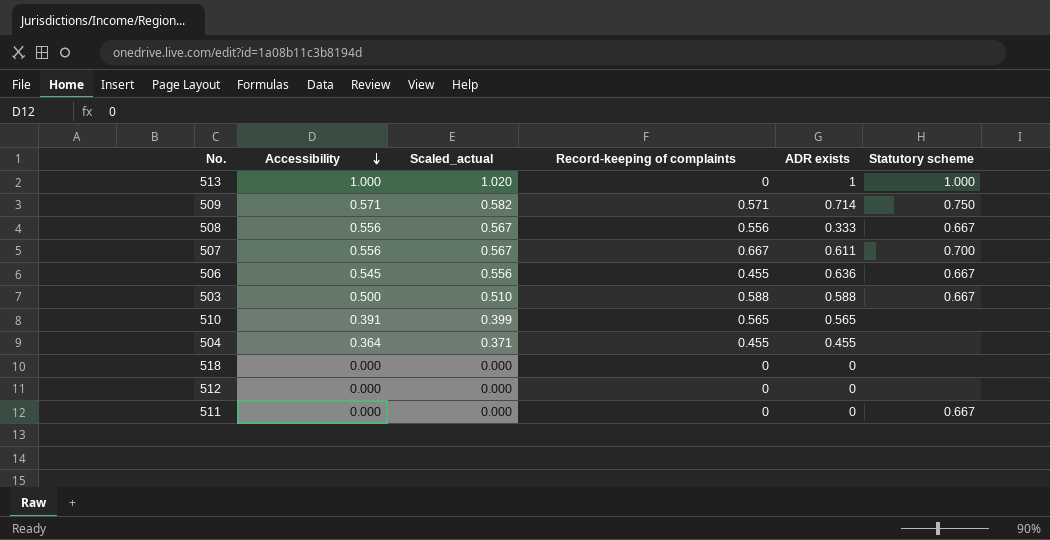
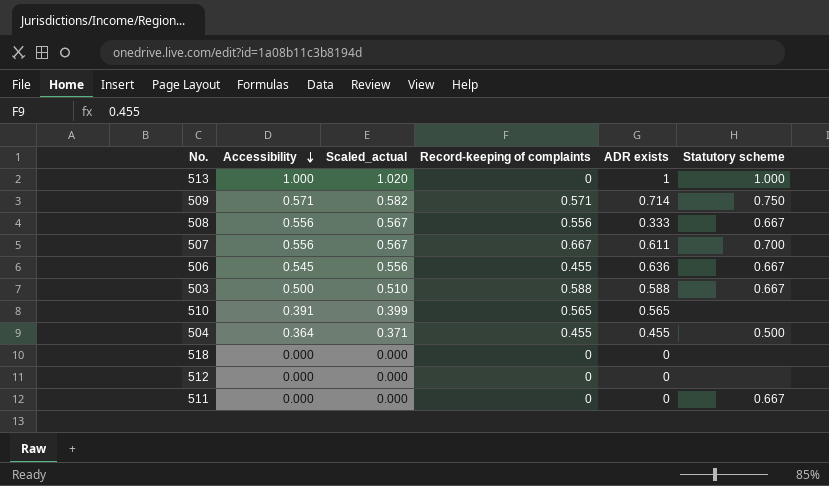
504 | Statutory scheme: none -> 0.500

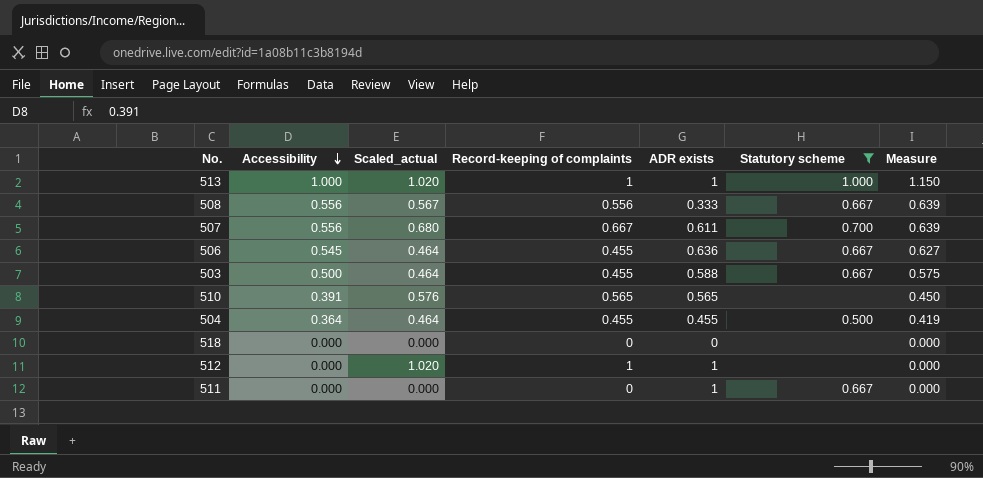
filter: none -> Statutory scheme != 0.750
column Scaled_actual | formula: [Accessibility] * 1.02 -> [Record-keeping of complaints] * 1.02
column Measure | formula: none -> [Accessibility] * 1.15
513 | Record-keeping of complaints: 0 -> 1
503 | Record-keeping of complaints: 0.588 -> 0.455
512 | Record-keeping of complaints: 0 -> 1
512 | ADR exists: 0 -> 1
511 | ADR exists: 0 -> 1

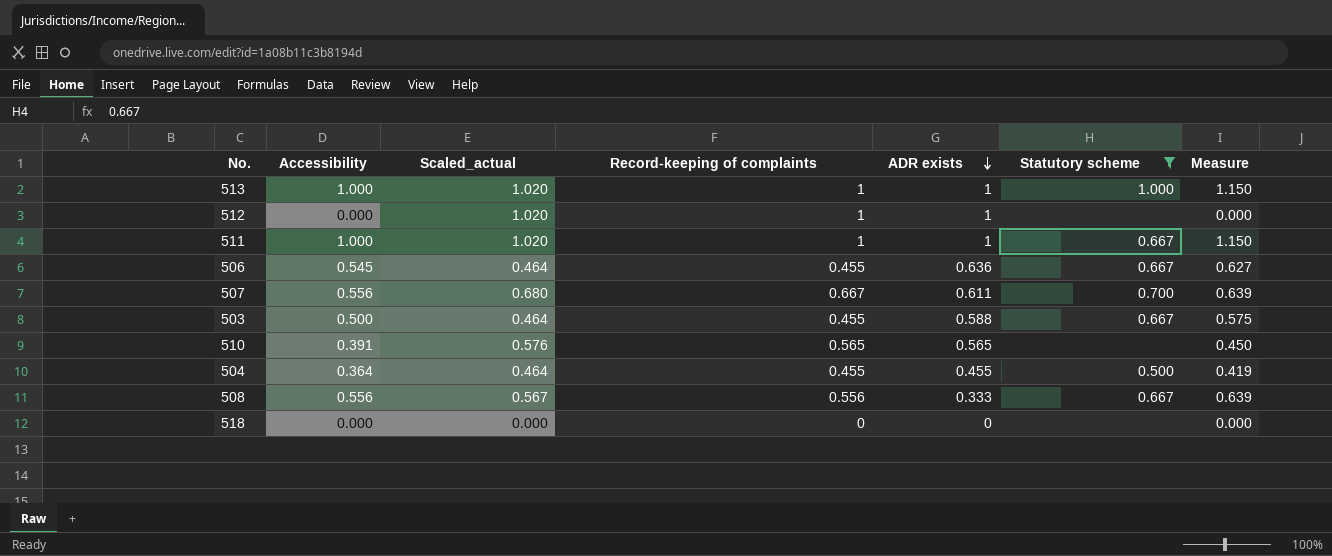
row order: Accessibility descending -> ADR exists descending
511 | Accessibility: 0.000 -> 1.000
511 | Scaled_actual: 0.000 -> 1.020
511 | Record-keeping of complaints: 0 -> 1
511 | Measure: 0.000 -> 1.150

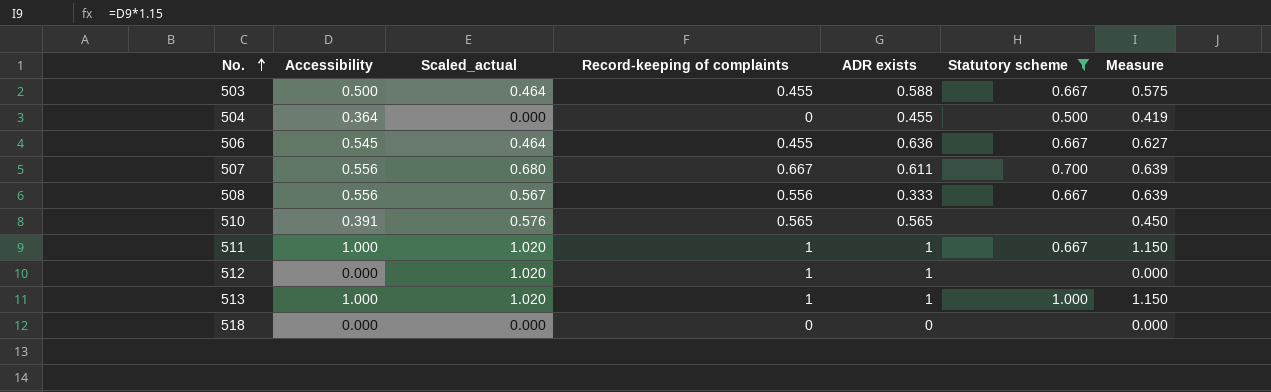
row order: ADR exists descending -> No. ascending
504 | Scaled_actual: 0.464 -> 0.000
504 | Record-keeping of complaints: 0.455 -> 0

